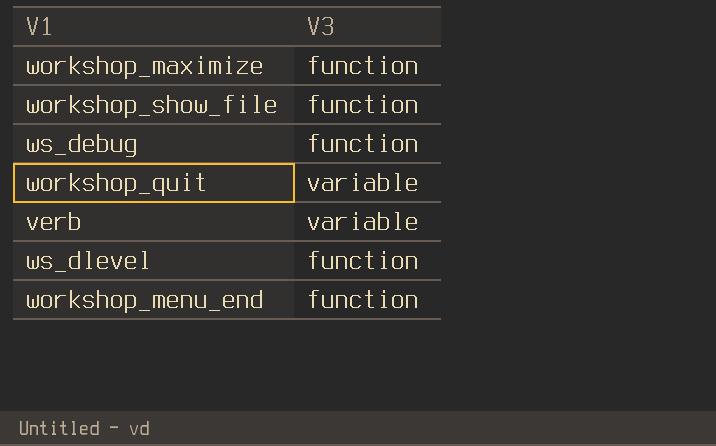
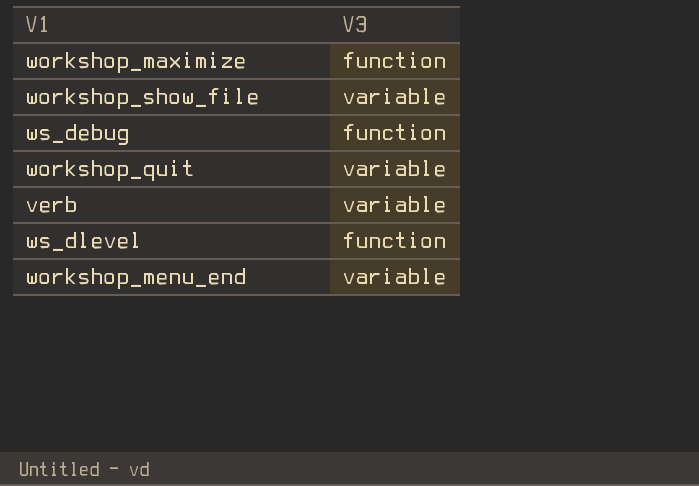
workshop_show_file | V3: function -> variable
workshop_menu_end | V3: function -> variable

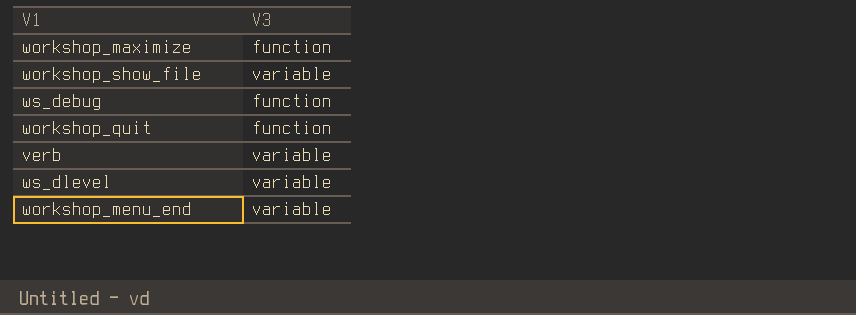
workshop_quit | V3: variable -> function
ws_dlevel | V3: function -> variable

